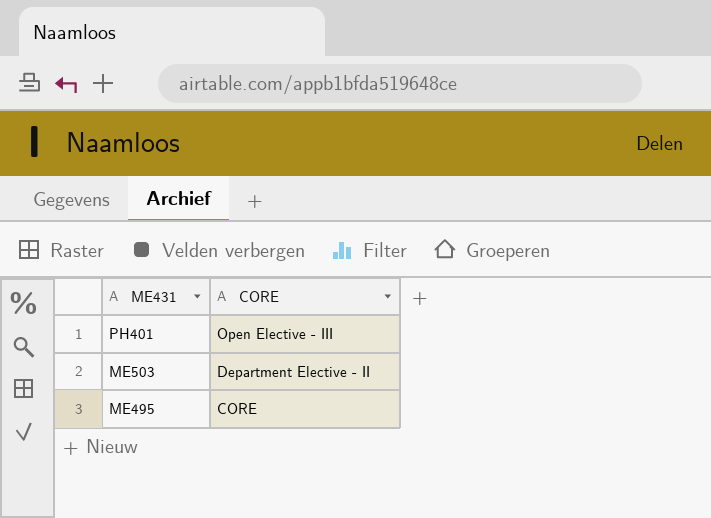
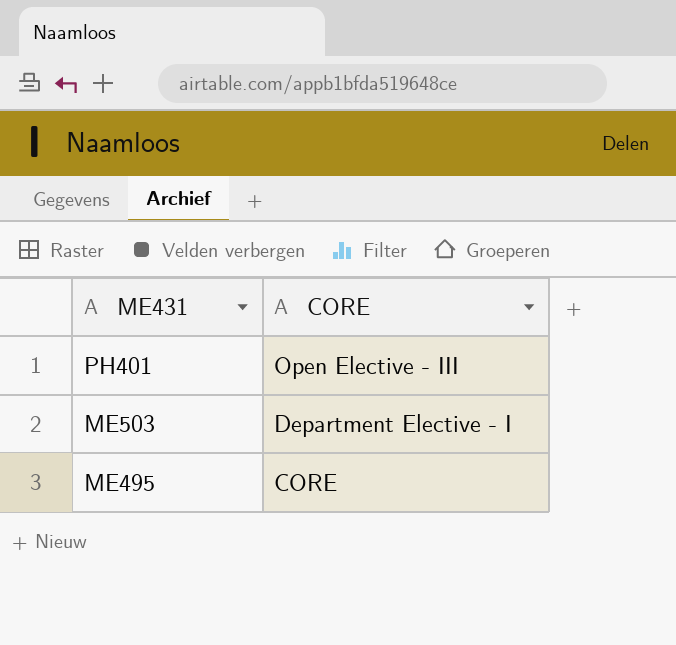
ME503 | CORE: Department Elective - II -> Department Elective - I

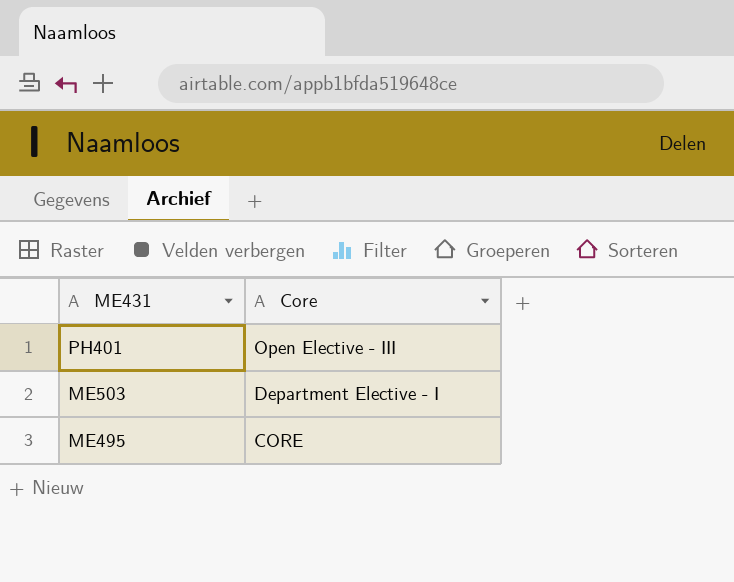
column name: CORE -> Core

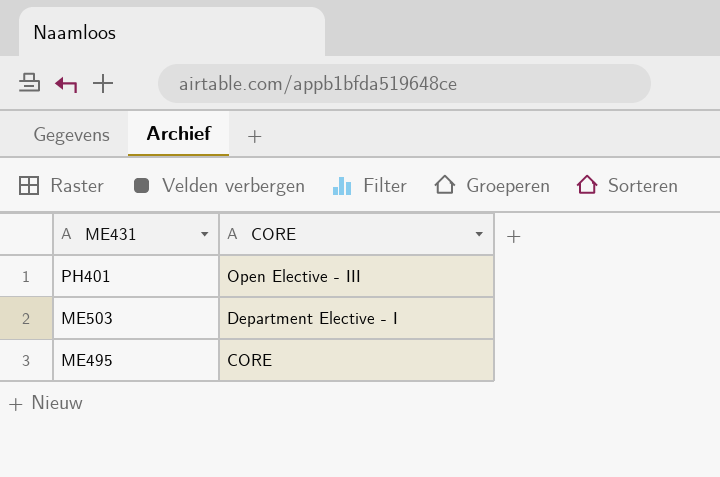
column name: Core -> CORE

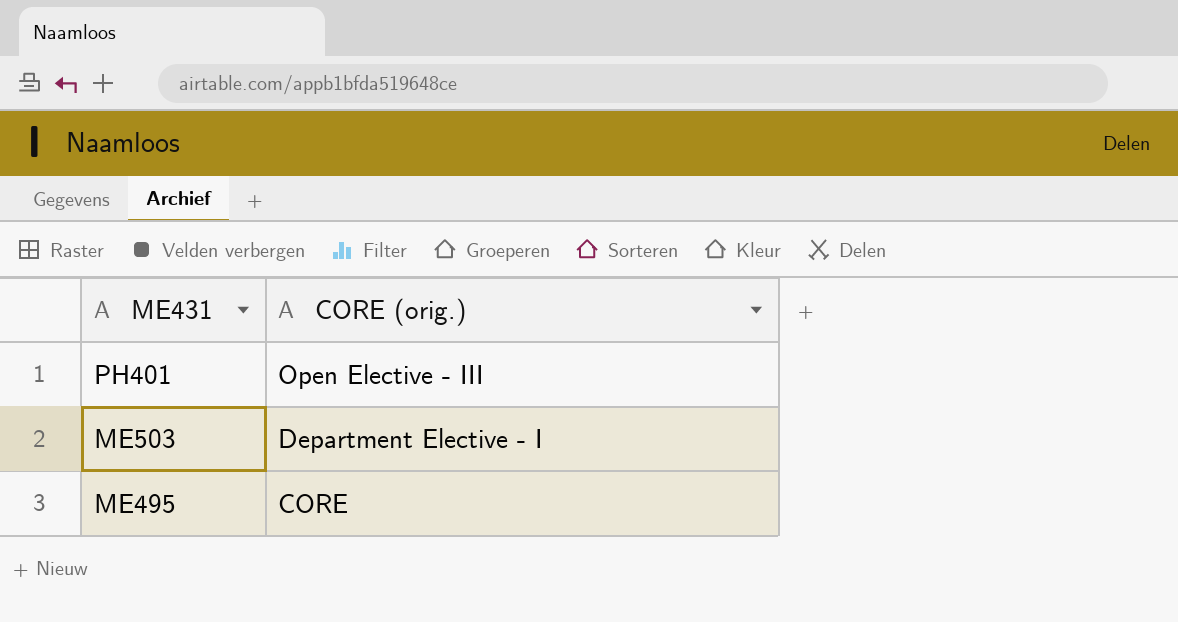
column name: CORE -> CORE (orig.)

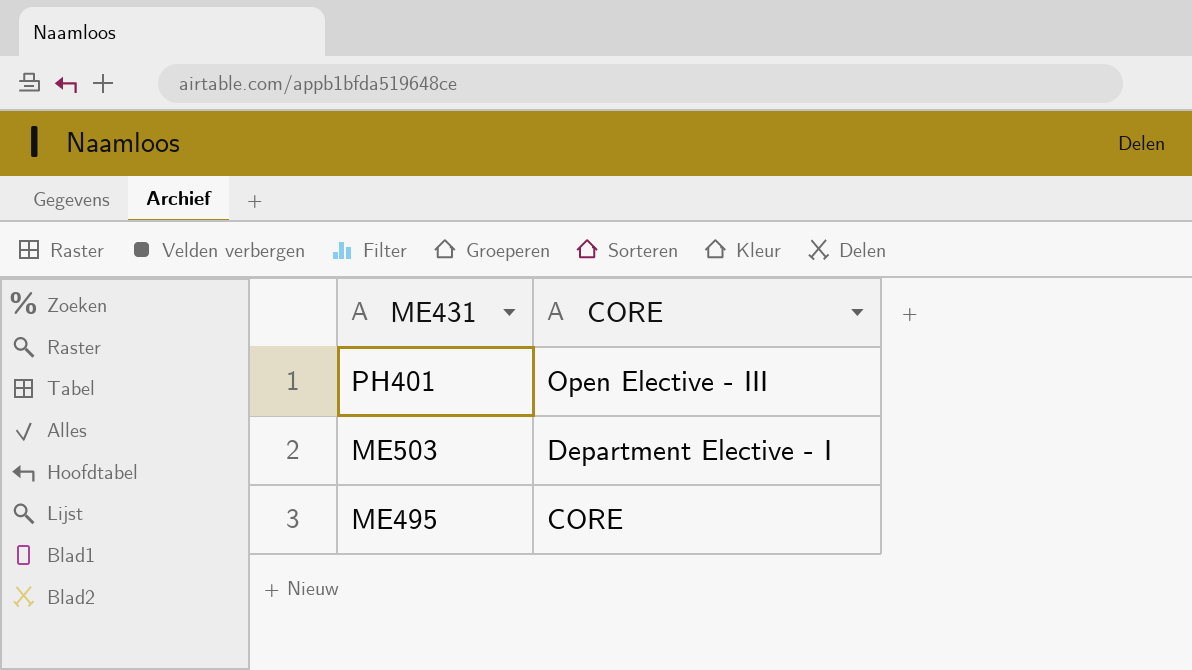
column name: CORE (orig.) -> CORE

